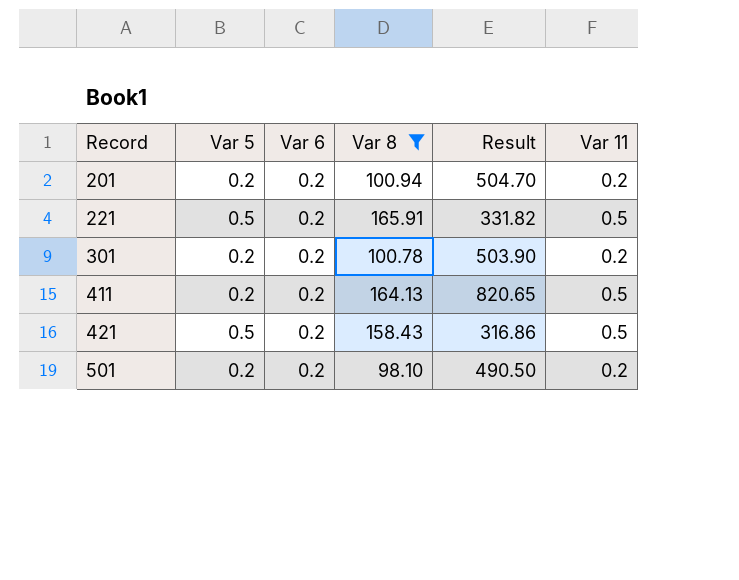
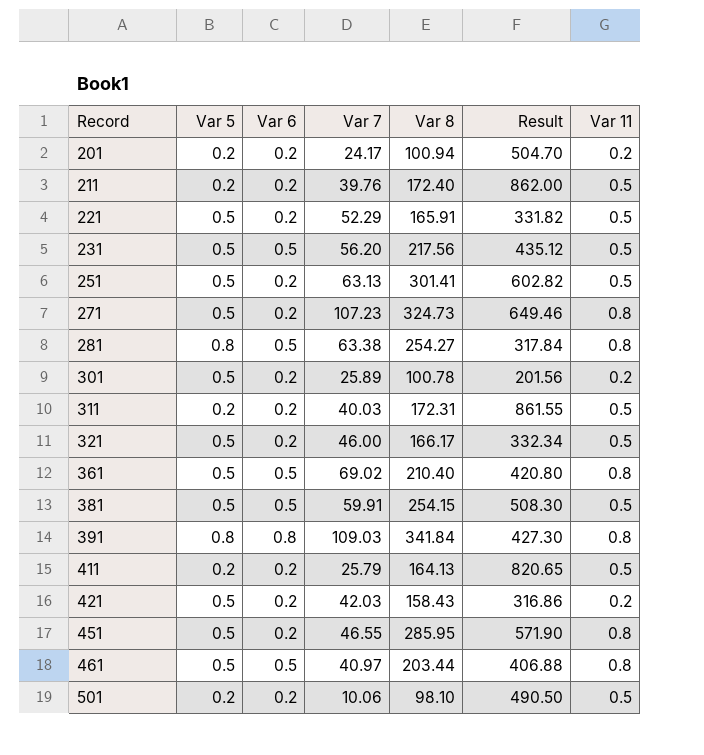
filter: Var 8 <= 165.91 -> none
column Var 7 | position: none -> 4
301 | Var 5: 0.2 -> 0.5
301 | Result: 503.90 -> 201.56
421 | Var 11: 0.5 -> 0.2
501 | Var 11: 0.2 -> 0.5

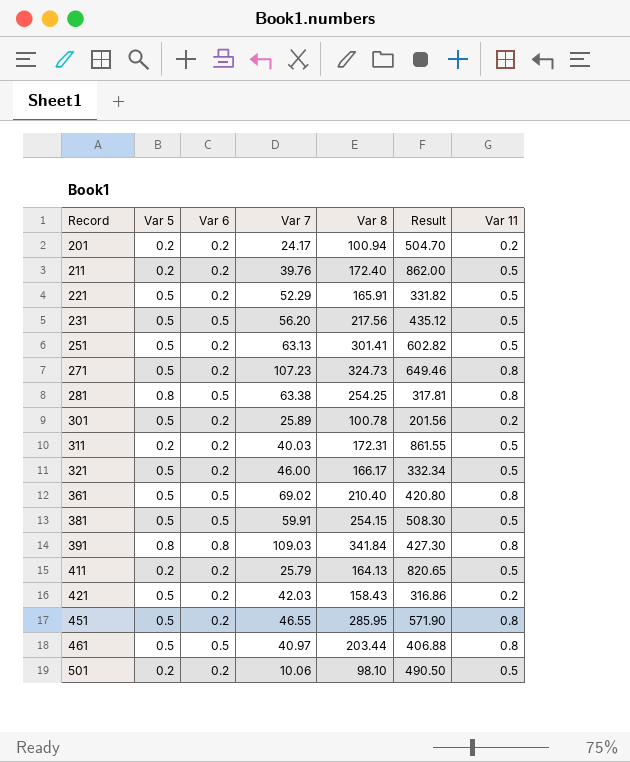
281 | Var 8: 254.27 -> 254.25
281 | Result: 317.84 -> 317.81

